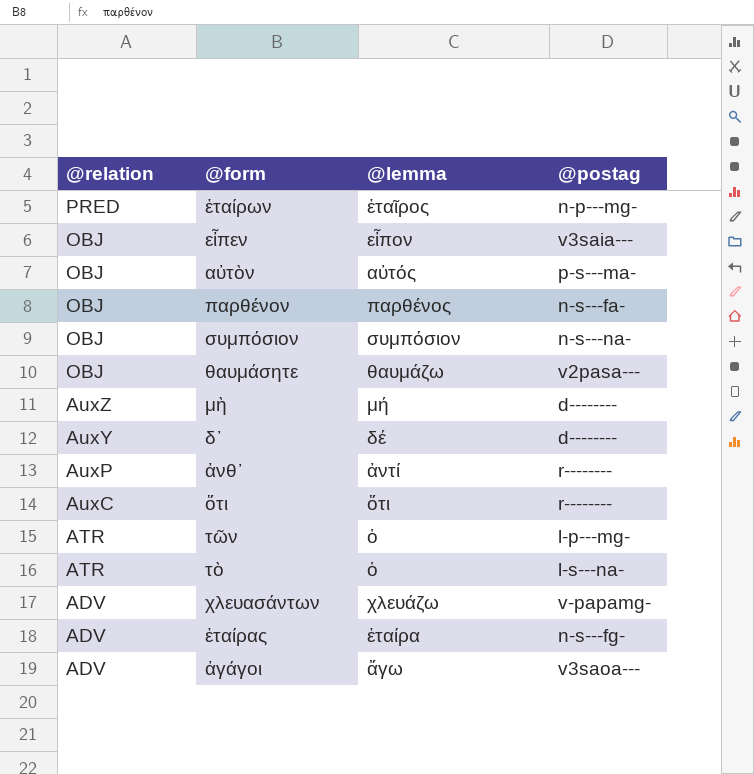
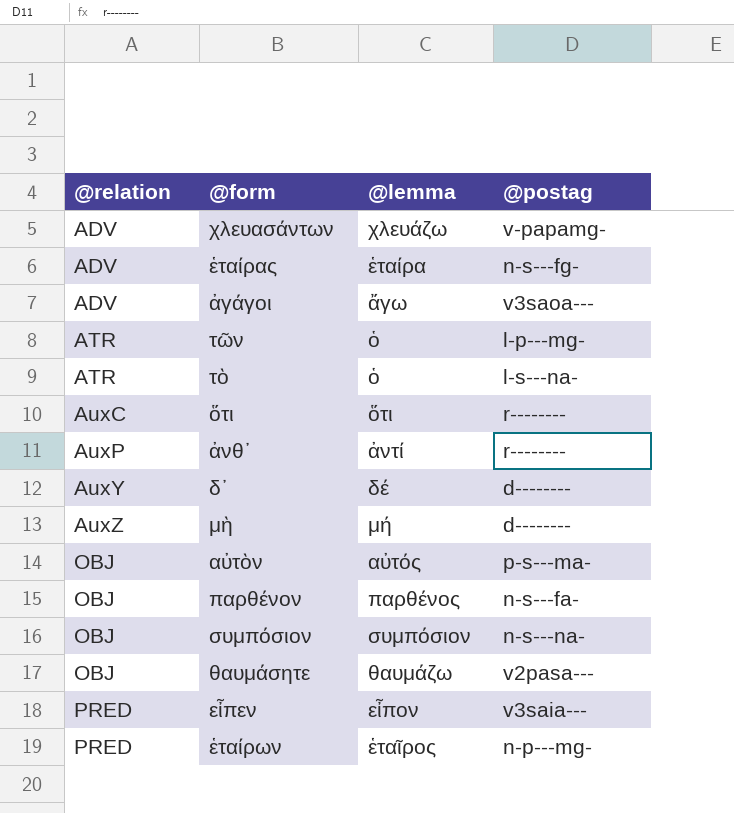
row order: @relation descending -> @relation ascending
εἶπεν | @relation: OBJ -> PRED

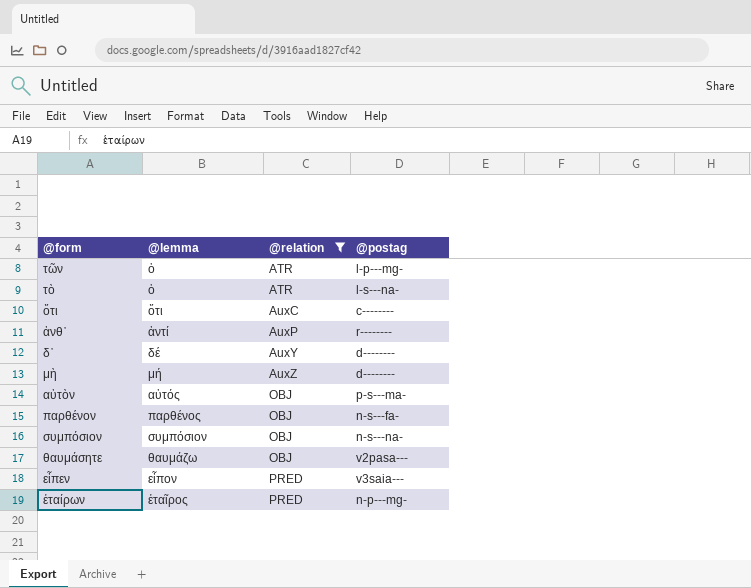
filter: none -> @relation != ADV
column @relation | position: 1 -> 3
ὅτι | @postag: r-------- -> c--------

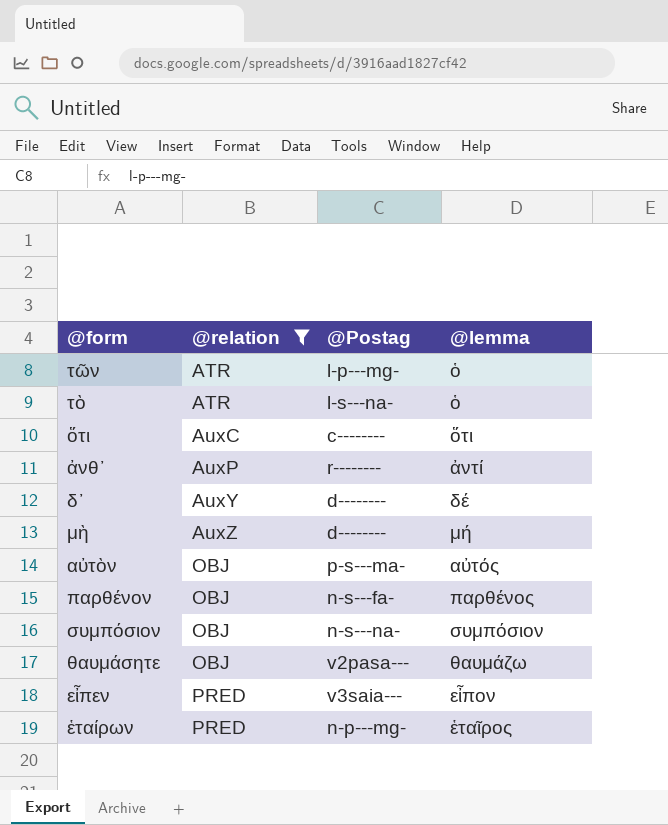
column name: @postag -> @Postag
column @lemma | position: 2 -> 4

